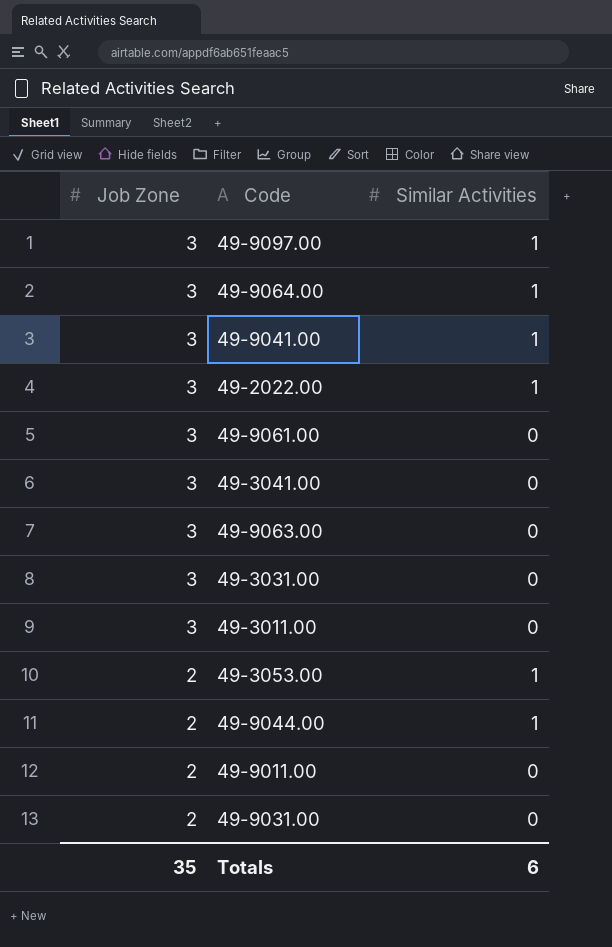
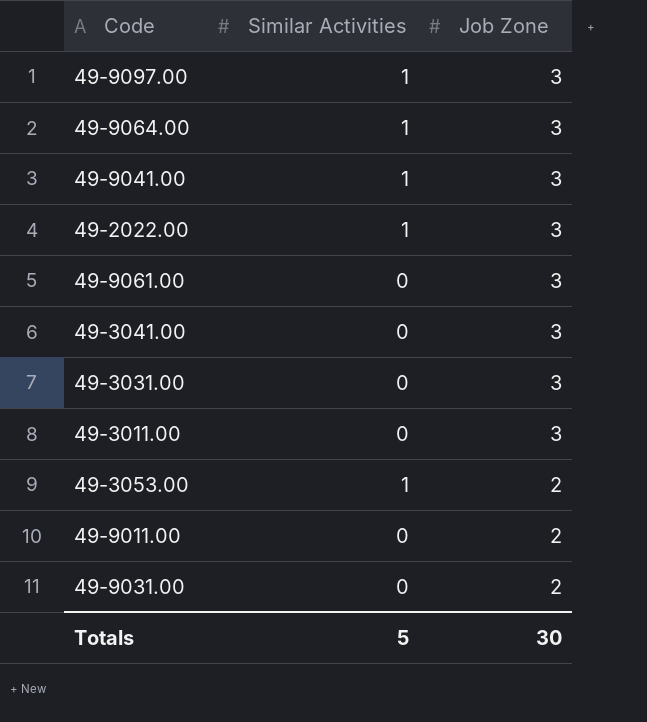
column Job Zone | position: 1 -> 3
row 49-9063.00: 3 | 0 -> none
row 49-9044.00: 2 | 1 -> none
Totals | Similar Activities: 6 -> 5
Totals | Job Zone: 35 -> 30

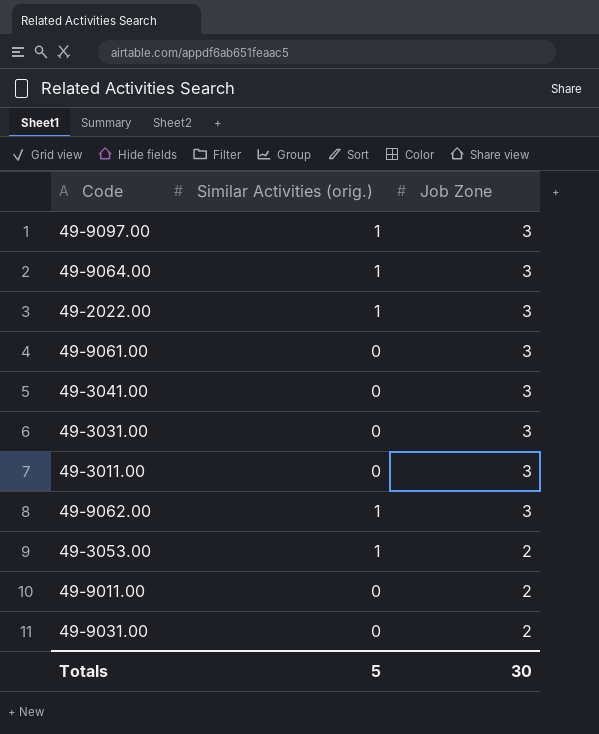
column name: Similar Activities -> Similar Activities (orig.)
row 49-9041.00: 1 | 3 -> none
row 49-9062.00: none -> 1 | 3

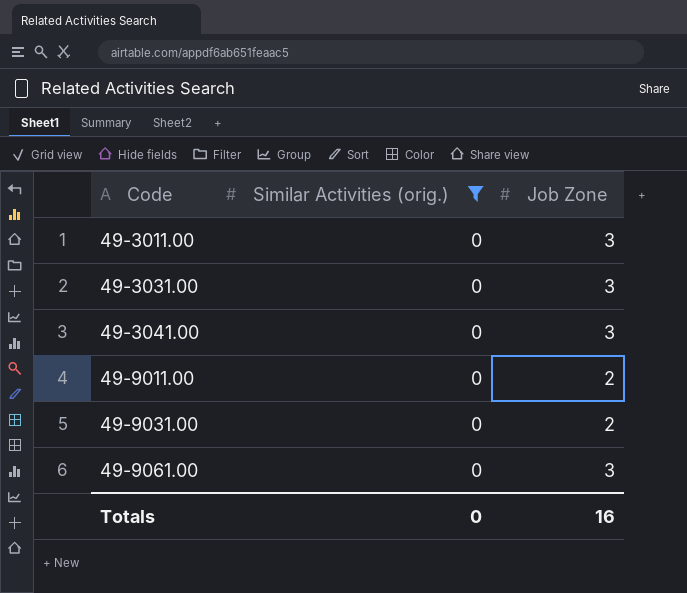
filter: none -> Similar Activities (orig.) = 0
row order: Job Zone descending -> Code ascending
Totals | Similar Activities (orig.): 5 -> 0
Totals | Job Zone: 30 -> 16

